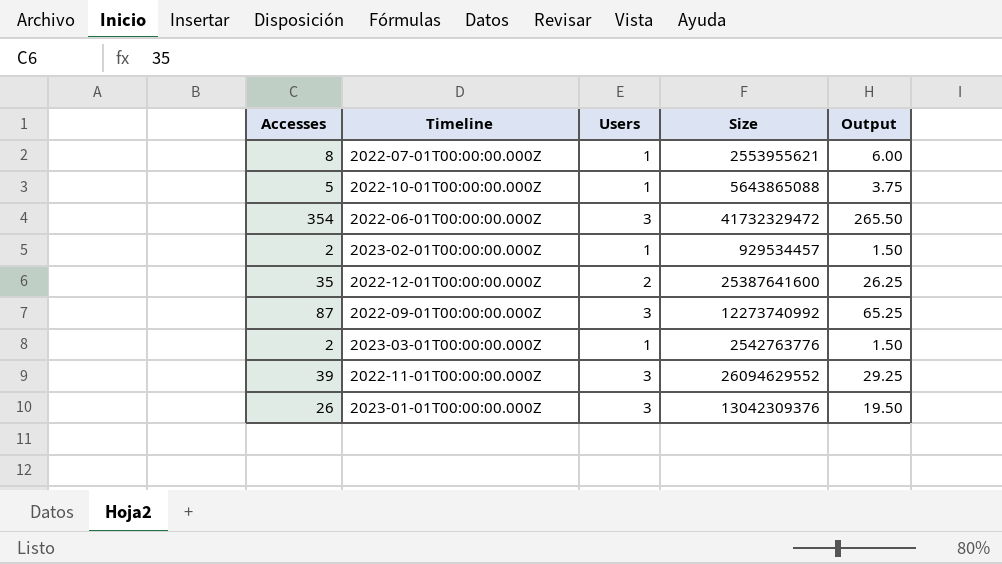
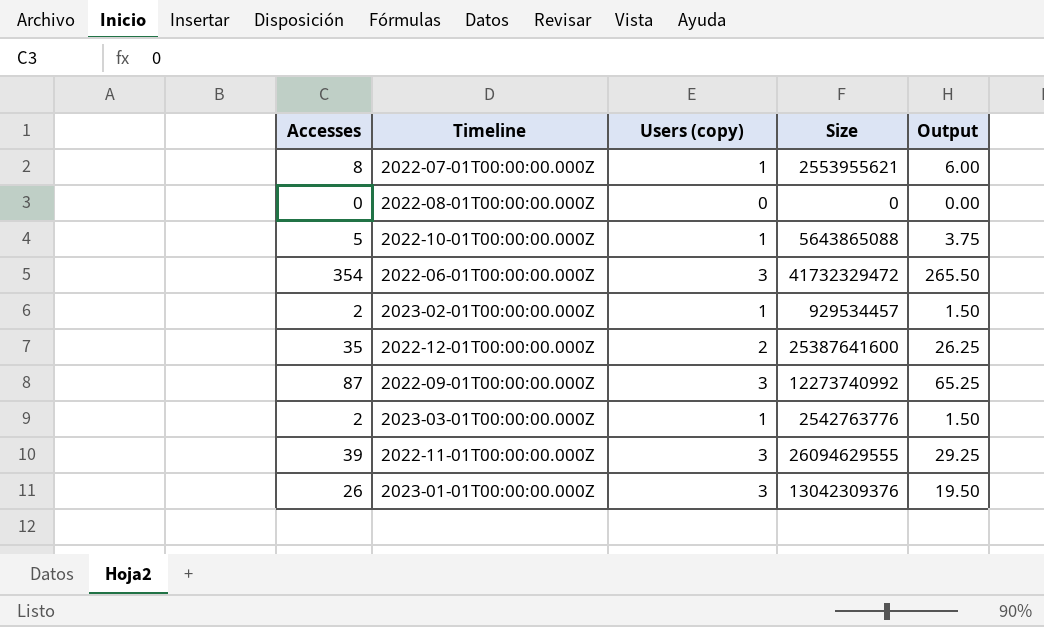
column name: Users -> Users (copy)
row 2022-08-01T00:00:00.000Z: none -> 0 | 0 | 0 | 0.00
2022-11-01T00:00:00.000Z | Size: 26094629552 -> 26094629555

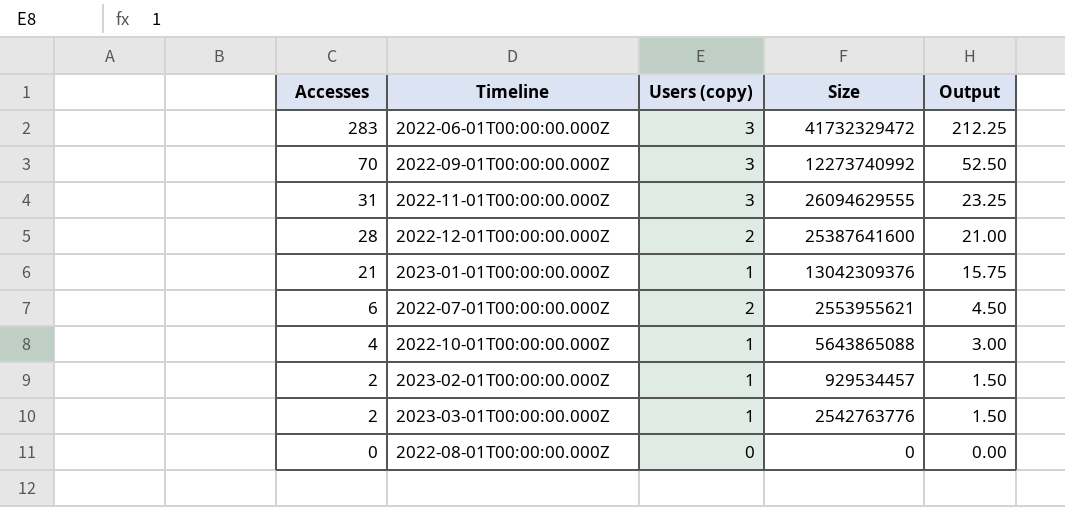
row order: none -> Accesses descending
2022-06-01T00:00:00.000Z | Accesses: 354 -> 283
2022-06-01T00:00:00.000Z | Output: 265.50 -> 212.25
2022-09-01T00:00:00.000Z | Accesses: 87 -> 70
2022-09-01T00:00:00.000Z | Output: 65.25 -> 52.50
2022-11-01T00:00:00.000Z | Accesses: 39 -> 31
2022-11-01T00:00:00.000Z | Output: 29.25 -> 23.25
2022-12-01T00:00:00.000Z | Accesses: 35 -> 28
2022-12-01T00:00:00.000Z | Output: 26.25 -> 21.00
2023-01-01T00:00:00.000Z | Accesses: 26 -> 21
2023-01-01T00:00:00.000Z | Users (copy): 3 -> 1
2023-01-01T00:00:00.000Z | Output: 19.50 -> 15.75
2022-07-01T00:00:00.000Z | Accesses: 8 -> 6
2022-07-01T00:00:00.000Z | Users (copy): 1 -> 2
2022-07-01T00:00:00.000Z | Output: 6.00 -> 4.50
2022-10-01T00:00:00.000Z | Accesses: 5 -> 4
2022-10-01T00:00:00.000Z | Output: 3.75 -> 3.00

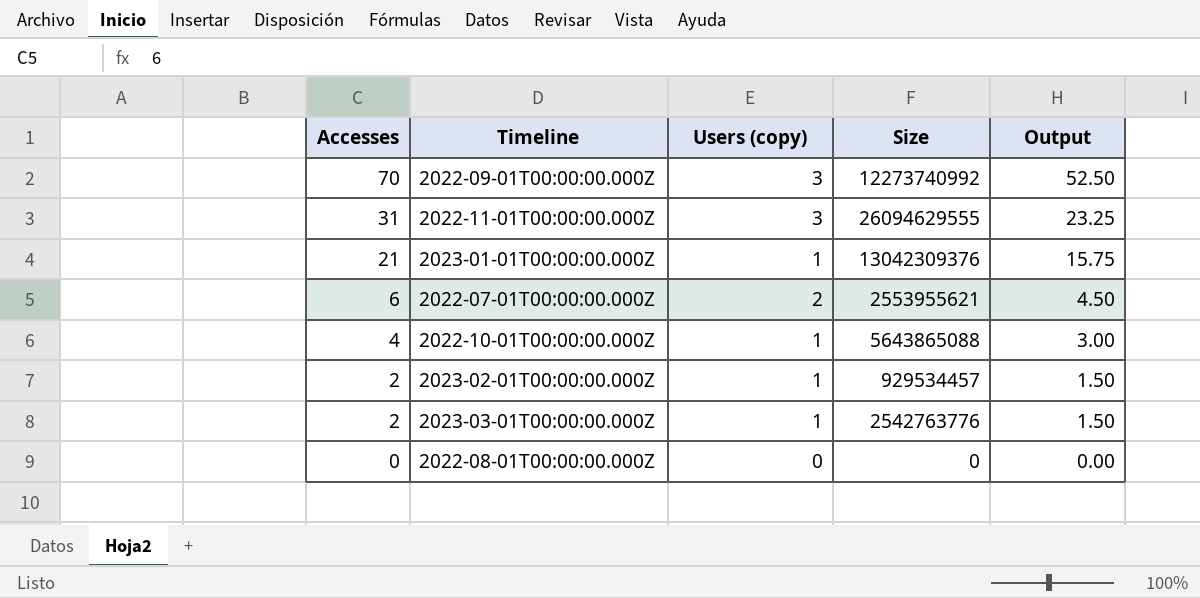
row 2022-06-01T00:00:00.000Z: 283 | 3 | 41732329472 | 212.25 -> none
row 2022-12-01T00:00:00.000Z: 28 | 2 | 25387641600 | 21.00 -> none

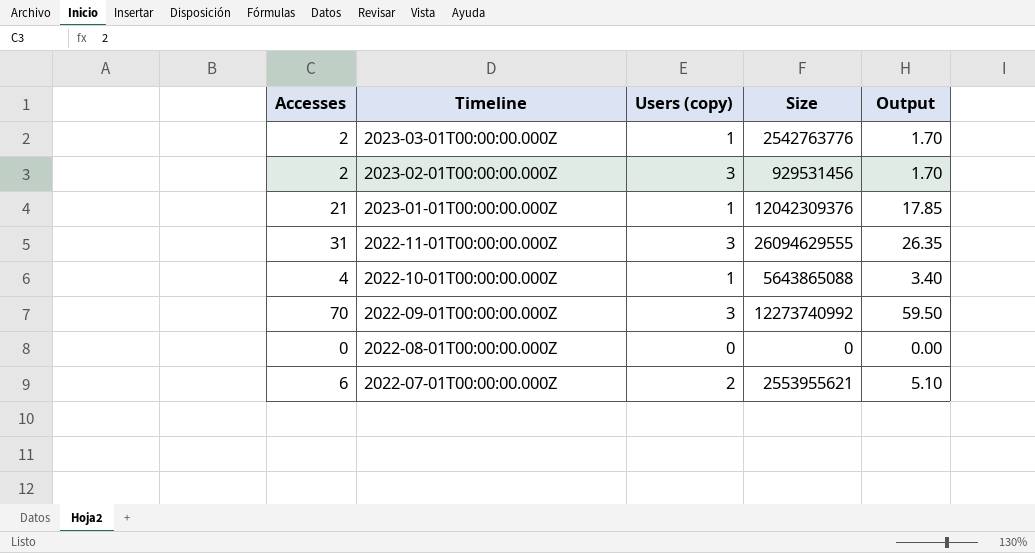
row order: Accesses descending -> Timeline descending
column Output | formula: [Accesses] * 0.75 -> [Accesses] * 0.85
2023-02-01T00:00:00.000Z | Users (copy): 1 -> 3
2023-02-01T00:00:00.000Z | Size: 929534457 -> 929531456
2023-01-01T00:00:00.000Z | Size: 13042309376 -> 12042309376

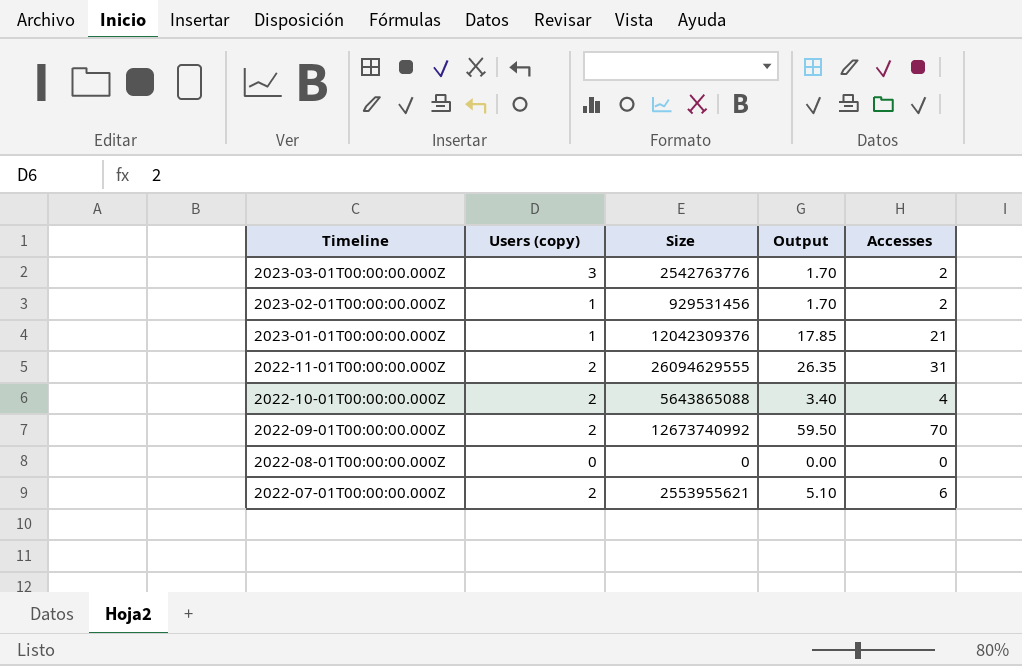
column Accesses | position: 1 -> 5
2023-03-01T00:00:00.000Z | Users (copy): 1 -> 3
2023-02-01T00:00:00.000Z | Users (copy): 3 -> 1
2022-11-01T00:00:00.000Z | Users (copy): 3 -> 2
2022-10-01T00:00:00.000Z | Users (copy): 1 -> 2
2022-09-01T00:00:00.000Z | Users (copy): 3 -> 2
2022-09-01T00:00:00.000Z | Size: 12273740992 -> 12673740992

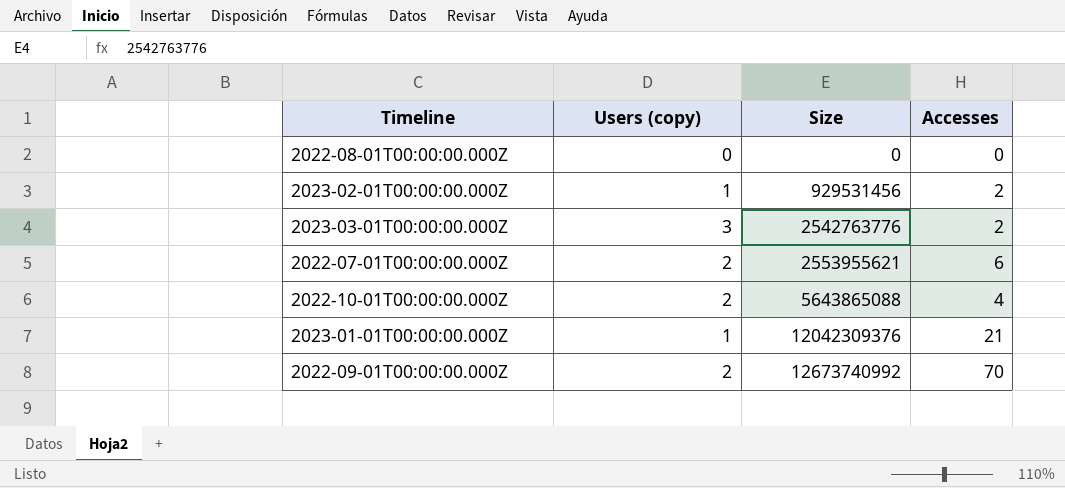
row order: Timeline descending -> Size ascending
column Output | formula: [Accesses] * 0.85 -> none
row 2022-11-01T00:00:00.000Z: 2 | 26094629555 | 26.35 | 31 -> none

